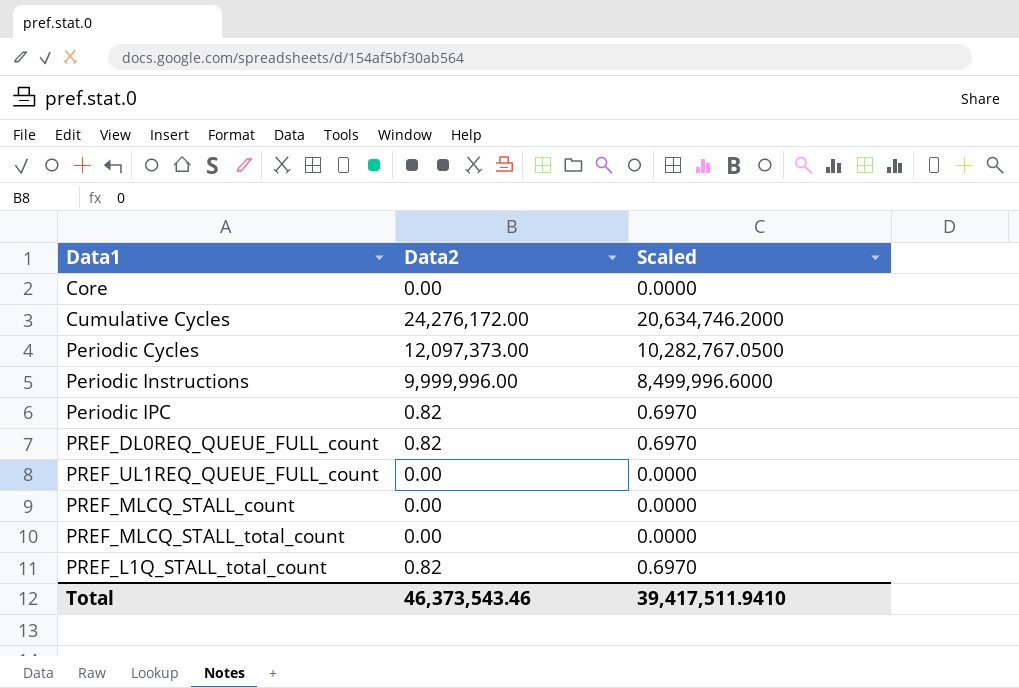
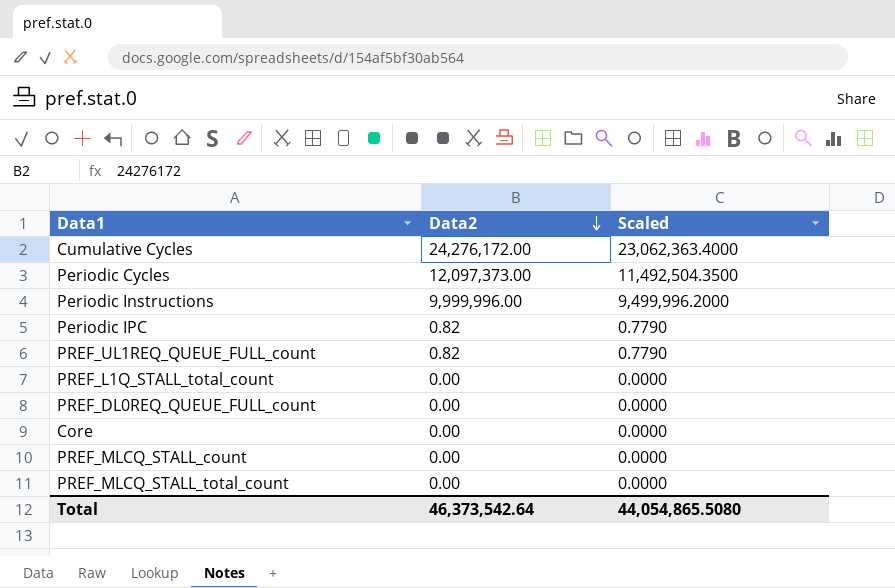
row order: none -> Data2 descending
column Scaled | formula: [Data2] * 0.85 -> [Data2] * 0.95
PREF_UL1REQ_QUEUE_FULL_count | Data2: 0.00 -> 0.82
PREF_L1Q_STALL_total_count | Data2: 0.82 -> 0.00
PREF_DL0REQ_QUEUE_FULL_count | Data2: 0.82 -> 0.00
Total | Data2: 46,373,543.46 -> 46,373,542.64
Total | Scaled: 39,417,511.9410 -> 44,054,865.5080

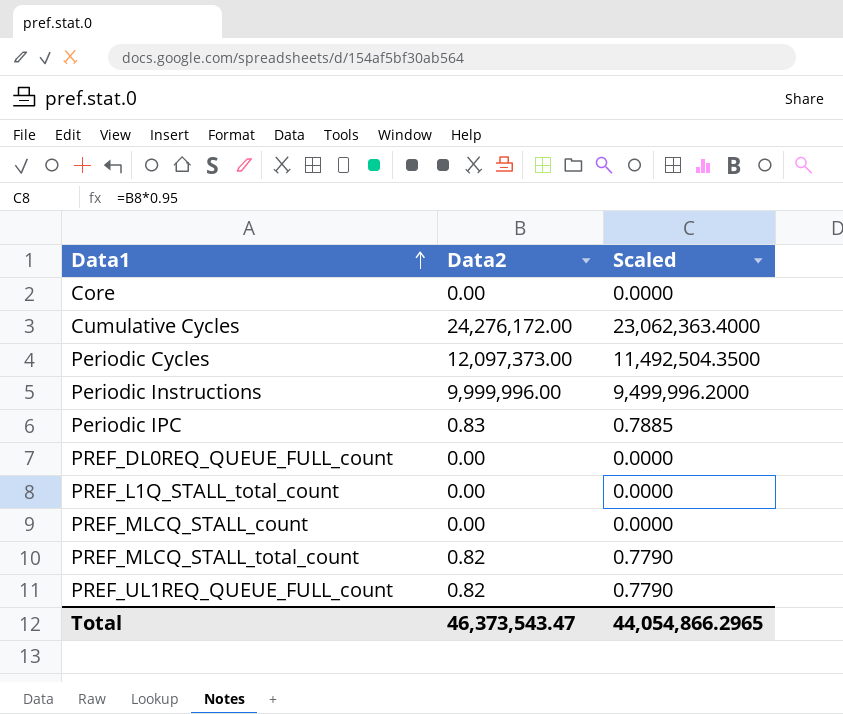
row order: Data2 descending -> Data1 ascending
Periodic IPC | Data2: 0.82 -> 0.83
Periodic IPC | Scaled: 0.7790 -> 0.7885
PREF_MLCQ_STALL_total_count | Data2: 0.00 -> 0.82
PREF_MLCQ_STALL_total_count | Scaled: 0.0000 -> 0.7790
Total | Data2: 46,373,542.64 -> 46,373,543.47
Total | Scaled: 44,054,865.5080 -> 44,054,866.2965

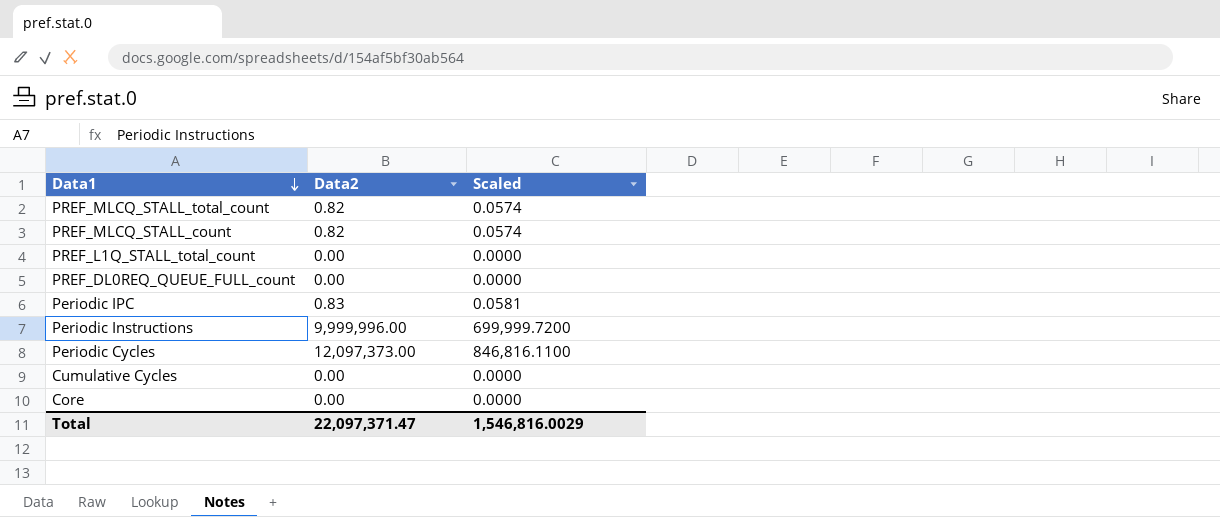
row order: Data1 ascending -> Data1 descending
column Scaled | formula: [Data2] * 0.95 -> [Data2] * 0.07
row PREF_UL1REQ_QUEUE_FULL_count: 0.82 | 0.7790 -> none
PREF_MLCQ_STALL_count | Data2: 0.00 -> 0.82
Cumulative Cycles | Data2: 24,276,172.00 -> 0.00
Total | Data2: 46,373,543.47 -> 22,097,371.47
Total | Scaled: 44,054,866.2965 -> 1,546,816.0029

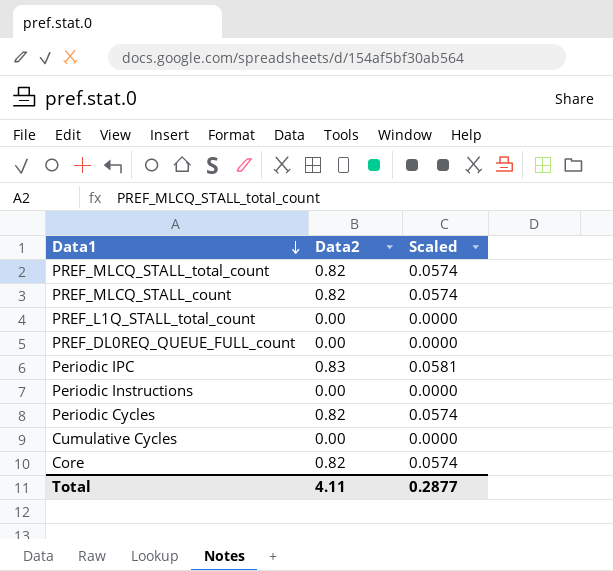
Periodic Instructions | Data2: 9,999,996.00 -> 0.00
Periodic Instructions | Scaled: 699,999.7200 -> 0.0000
Periodic Cycles | Data2: 12,097,373.00 -> 0.82
Periodic Cycles | Scaled: 846,816.1100 -> 0.0574
Core | Data2: 0.00 -> 0.82
Core | Scaled: 0.0000 -> 0.0574
Total | Data2: 22,097,371.47 -> 4.11
Total | Scaled: 1,546,816.0029 -> 0.2877

